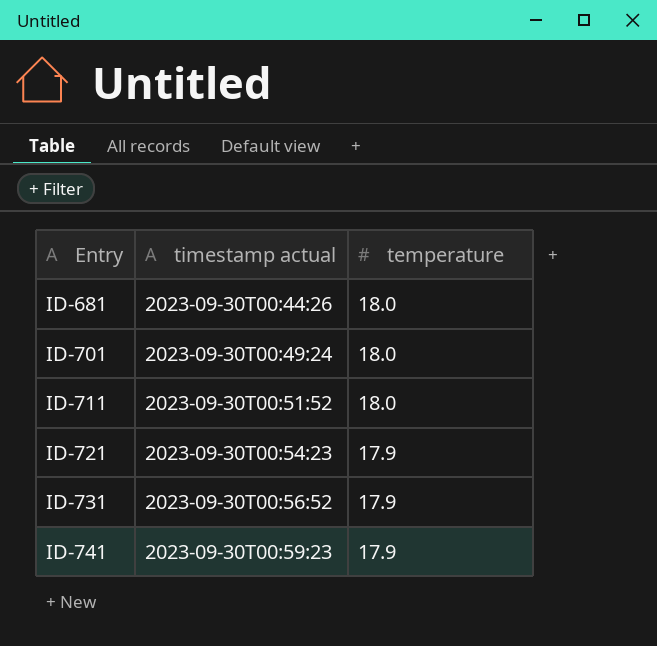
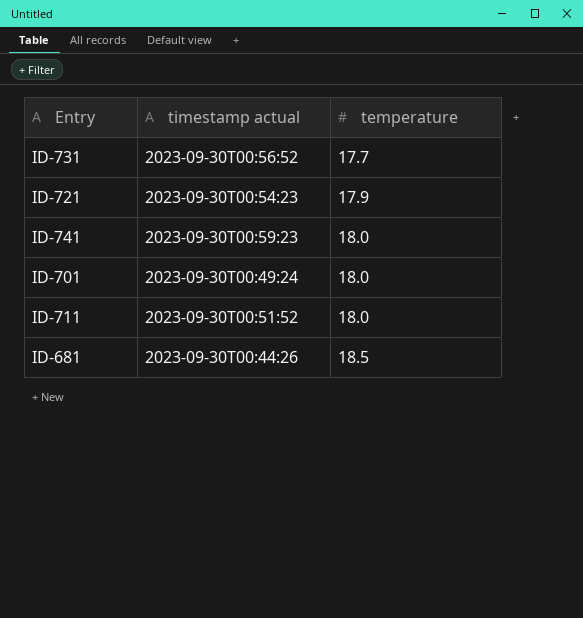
row order: Entry ascending -> temperature ascending
ID-731 | temperature: 17.9 -> 17.7
ID-741 | temperature: 17.9 -> 18.0
ID-681 | temperature: 18.0 -> 18.5

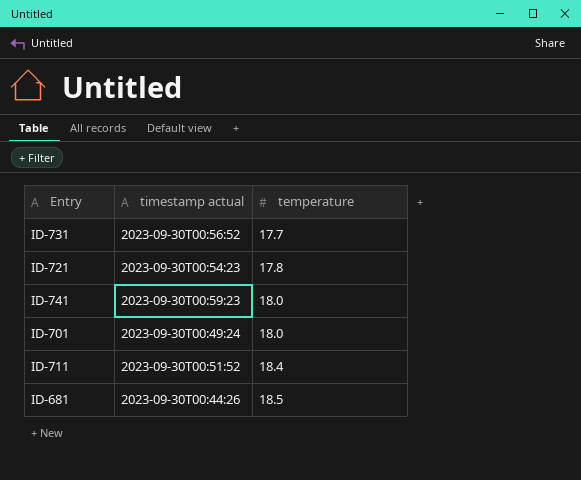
ID-721 | temperature: 17.9 -> 17.8
ID-711 | temperature: 18.0 -> 18.4

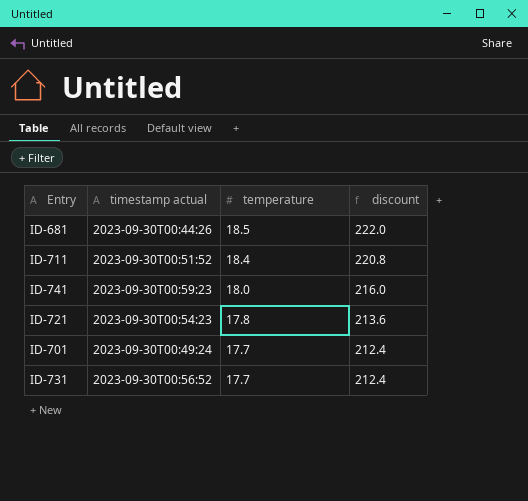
row order: temperature ascending -> temperature descending
column discount | formula: none -> [temperature] * 12
ID-701 | temperature: 18.0 -> 17.7

